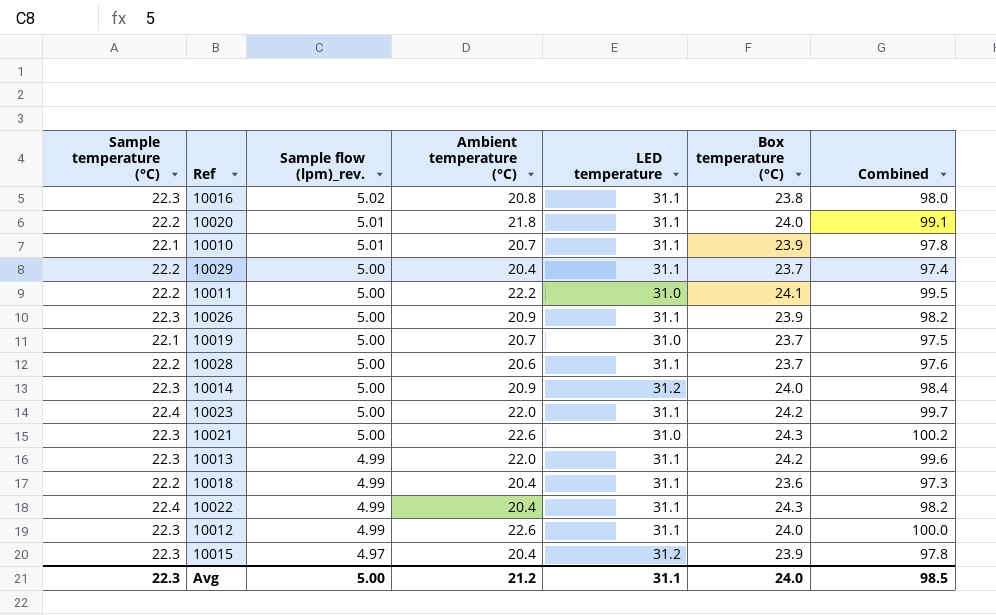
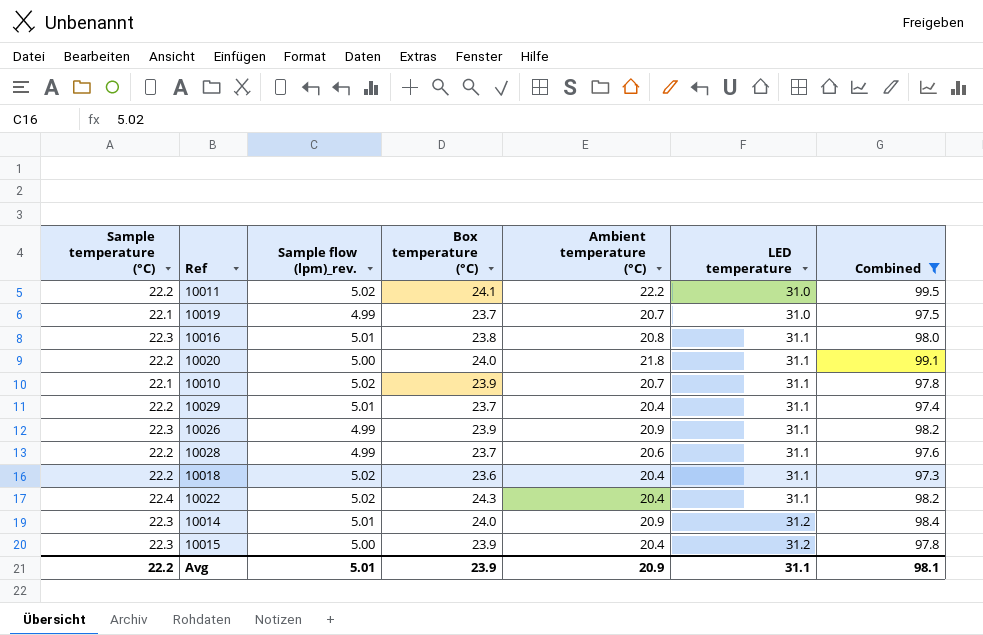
filter: none -> Combined <= 99.5
row order: Sample flow (lpm)_rev. descending -> LED temperature ascending
column Box temperature (°C) | position: 6 -> 4
10011 | Sample flow (lpm)_rev.: 5.00 -> 5.02
10019 | Sample flow (lpm)_rev.: 5.00 -> 4.99
10016 | Sample flow (lpm)_rev.: 5.02 -> 5.01
10020 | Sample flow (lpm)_rev.: 5.01 -> 5.00
10010 | Sample flow (lpm)_rev.: 5.01 -> 5.02
10029 | Sample flow (lpm)_rev.: 5.00 -> 5.01
10026 | Sample flow (lpm)_rev.: 5.00 -> 4.99
10028 | Sample flow (lpm)_rev.: 5.00 -> 4.99
10018 | Sample flow (lpm)_rev.: 4.99 -> 5.02
10022 | Sample flow (lpm)_rev.: 4.99 -> 5.02
10014 | Sample flow (lpm)_rev.: 5.00 -> 5.01
10015 | Sample flow (lpm)_rev.: 4.97 -> 5.00
Avg | Sample temperature (°C): 22.3 -> 22.2
Avg | Sample flow (lpm)_rev.: 5.00 -> 5.01
Avg | Box temperature (°C): 24.0 -> 23.9
Avg | Ambient temperature (°C): 21.2 -> 20.9
Avg | Combined: 98.5 -> 98.1

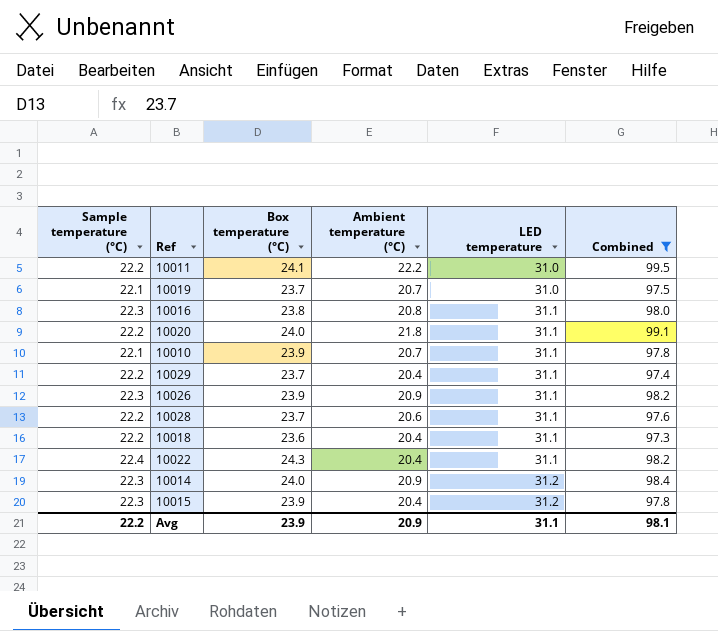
column Sample flow (lpm)_rev. | position: 3 -> none

